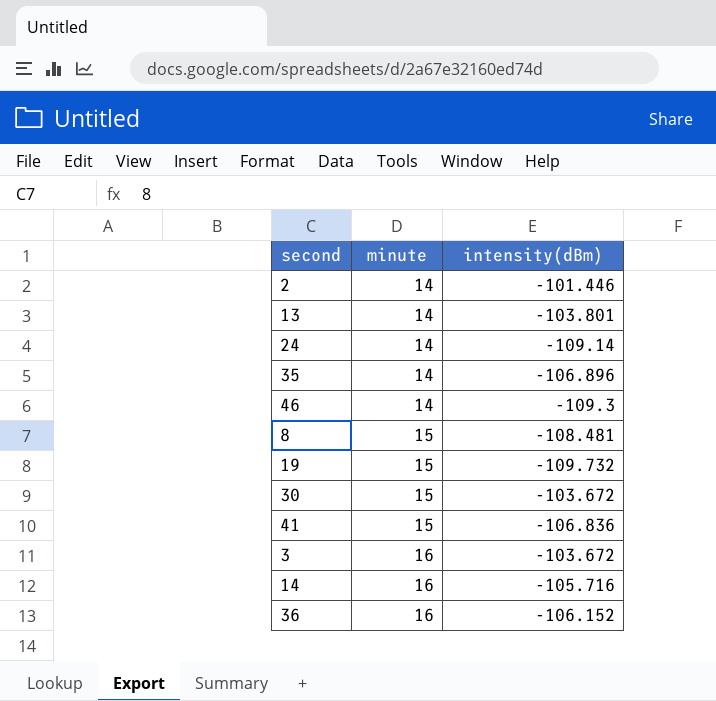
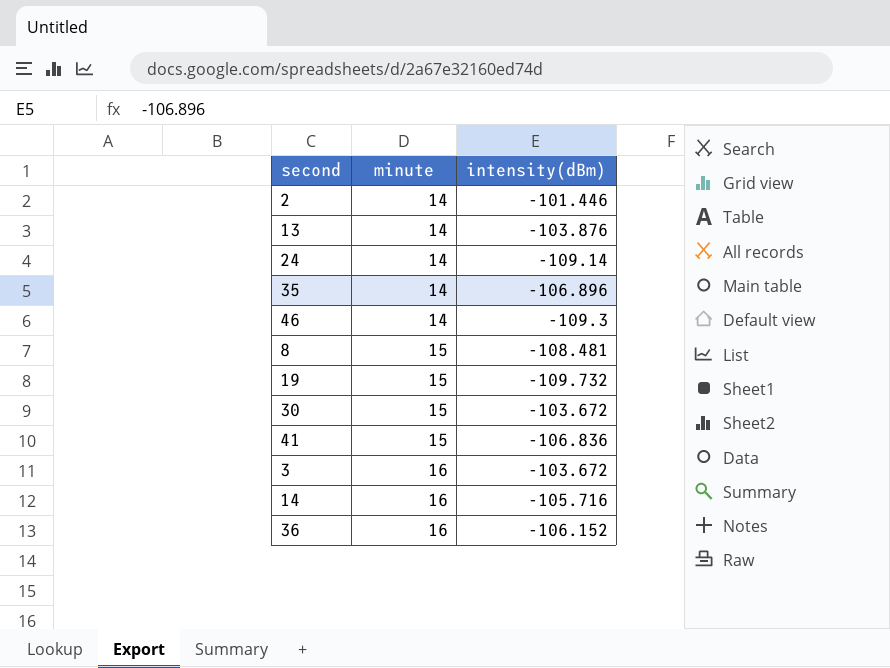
13 | intensity(dBm): -103.801 -> -103.876

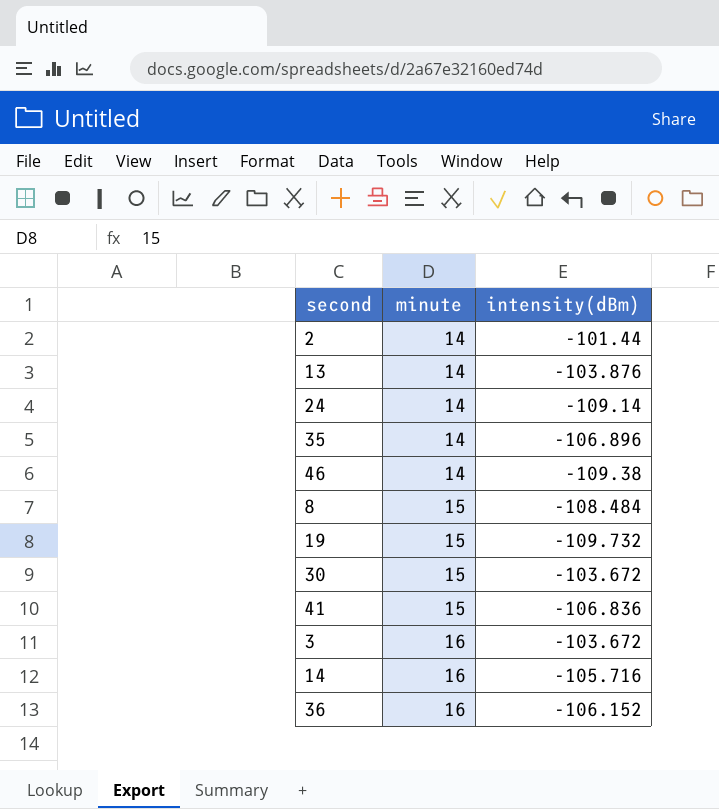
2 | intensity(dBm): -101.446 -> -101.44
46 | intensity(dBm): -109.3 -> -109.38
8 | intensity(dBm): -108.481 -> -108.484

